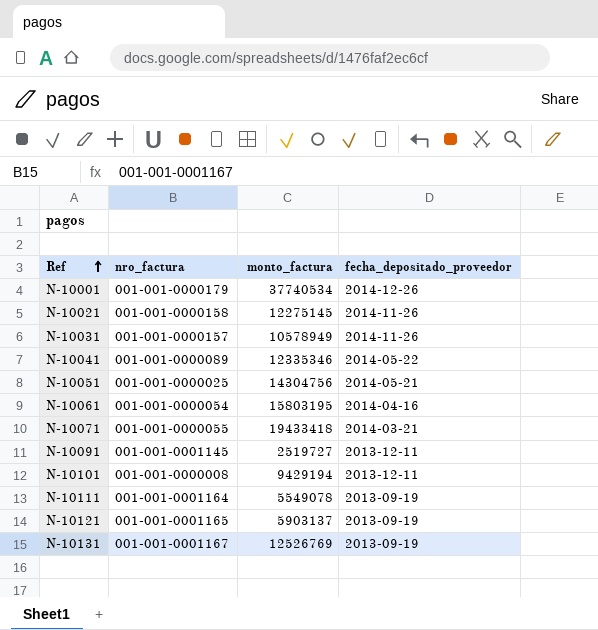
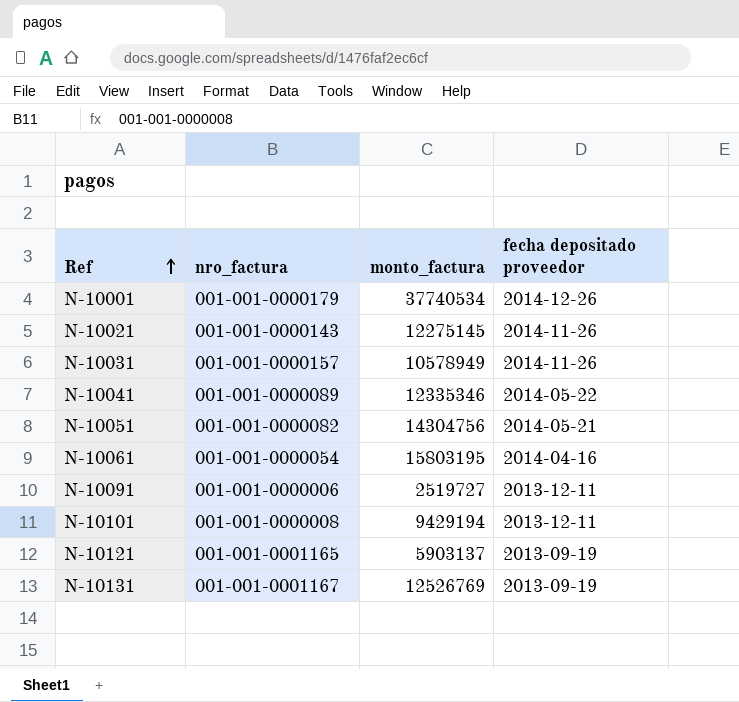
column name: fecha_depositado_proveedor -> fecha depositado proveedor
row N-10071: 001-001-0000055 | 19433418 | 2014-03-21 -> none
row N-10111: 001-001-0001164 | 5549078 | 2013-09-19 -> none
N-10021 | nro_factura: 001-001-0000158 -> 001-001-0000143
N-10051 | nro_factura: 001-001-0000025 -> 001-001-0000082
N-10091 | nro_factura: 001-001-0001145 -> 001-001-0000006

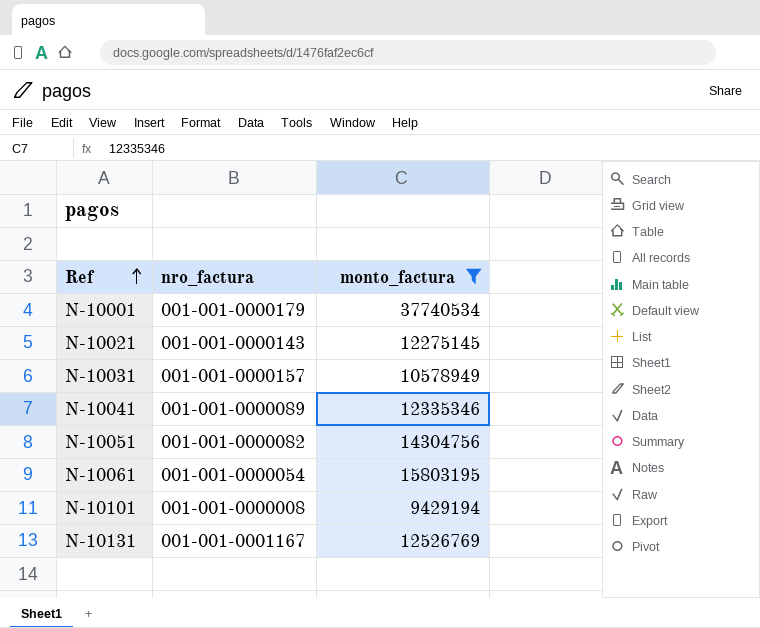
filter: none -> monto_factura >= 9429194
column fecha depositado proveedor | position: 4 -> none

